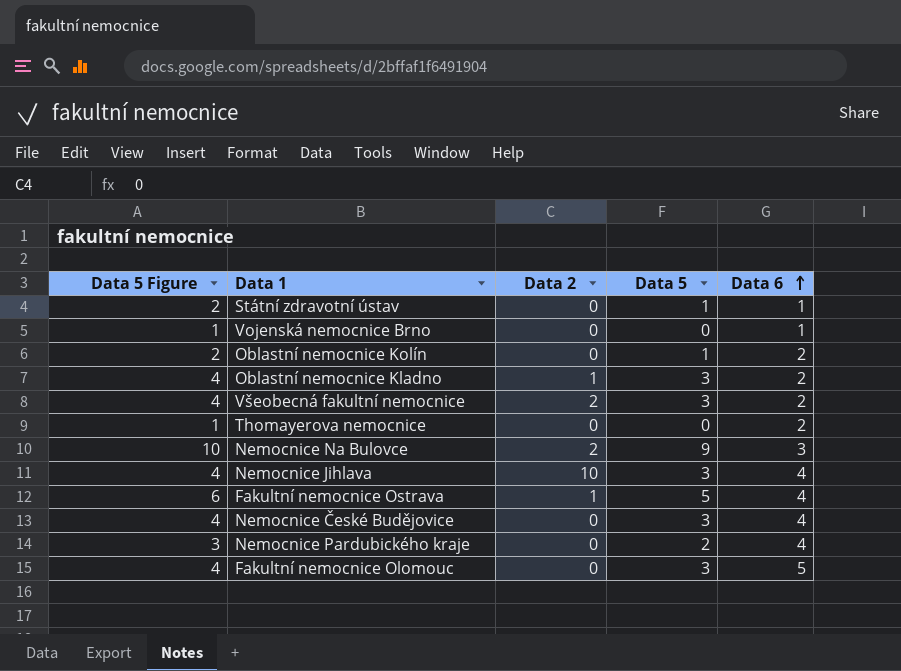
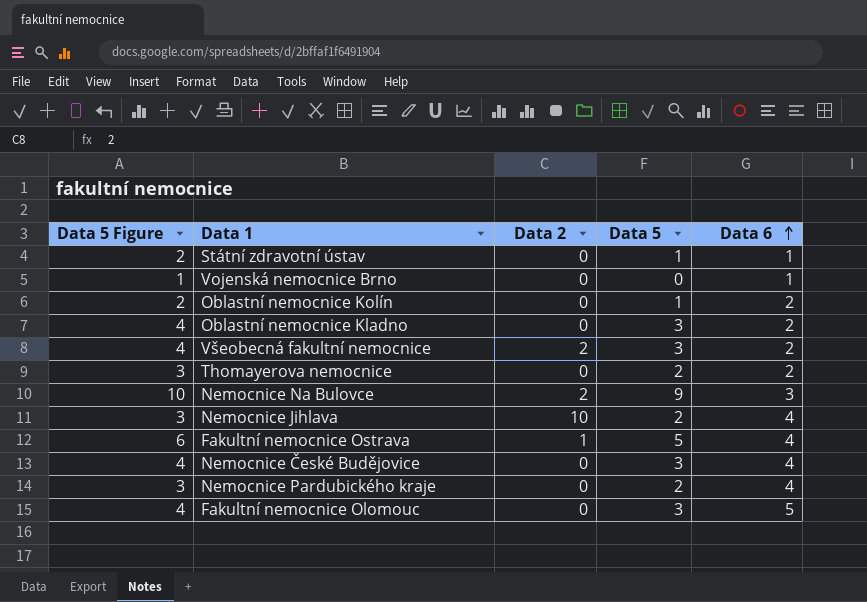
Oblastní nemocnice Kladno | Data 2: 1 -> 0
Thomayerova nemocnice | Data 5 Figure: 1 -> 3
Thomayerova nemocnice | Data 5: 0 -> 2
Nemocnice Jihlava | Data 5 Figure: 4 -> 3
Nemocnice Jihlava | Data 5: 3 -> 2

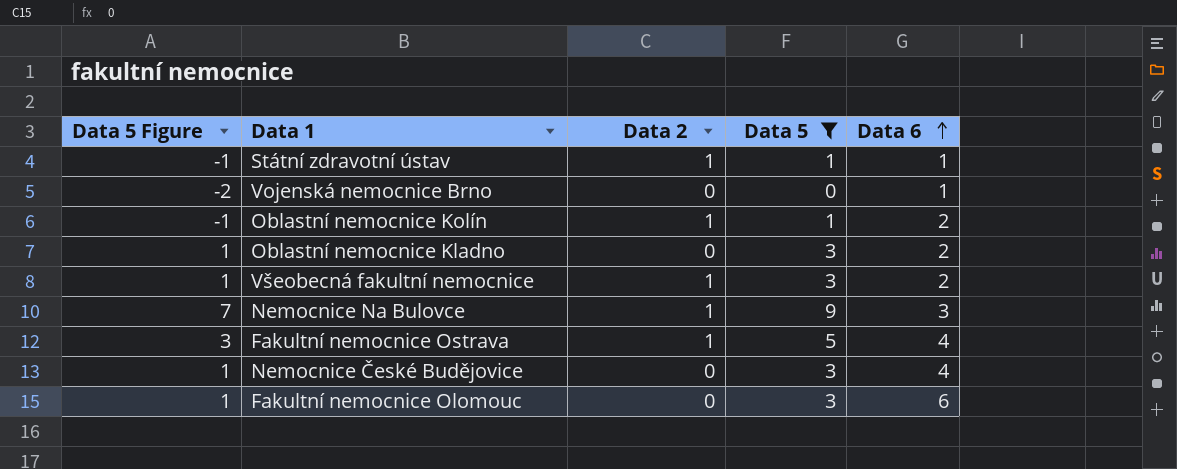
filter: none -> Data 5 != 2
column Data 5 Figure | formula: [Data 5] + 1 -> [Data 5] - 2
Státní zdravotní ústav | Data 2: 0 -> 1
Oblastní nemocnice Kolín | Data 2: 0 -> 1
Všeobecná fakultní nemocnice | Data 2: 2 -> 1
Nemocnice Na Bulovce | Data 2: 2 -> 1
Fakultní nemocnice Olomouc | Data 6: 5 -> 6

